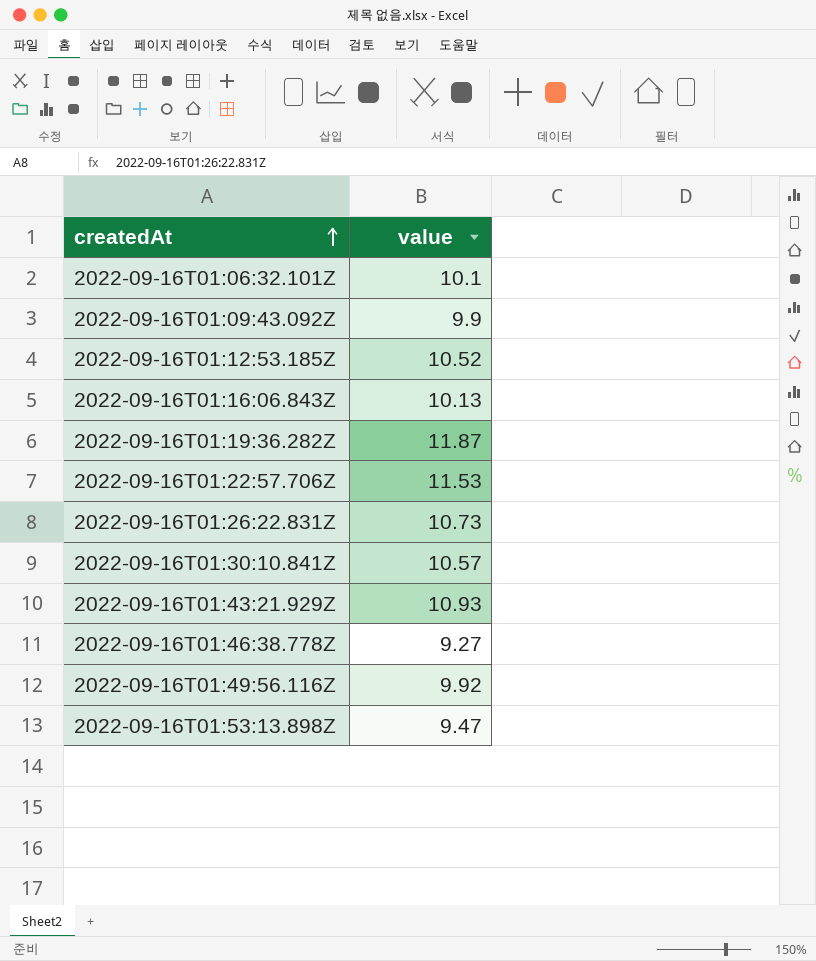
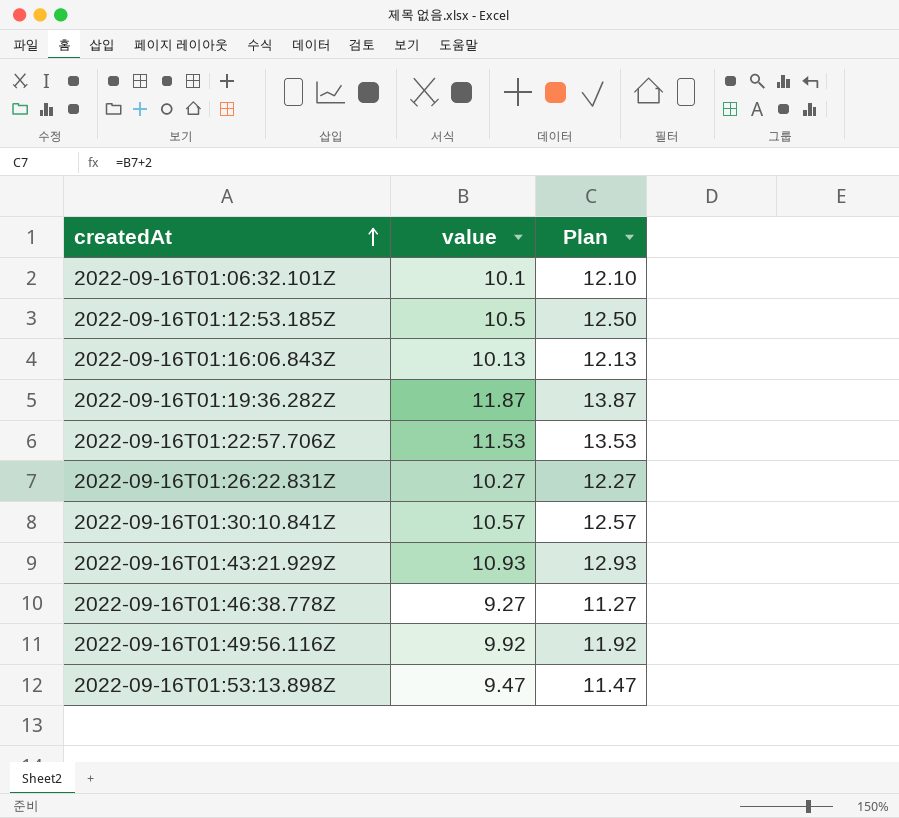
column Plan | formula: none -> [value] + 2
row 2022-09-16T01:09:43.092Z: 9.9 -> none
2022-09-16T01:12:53.185Z | value: 10.52 -> 10.5
2022-09-16T01:26:22.831Z | value: 10.73 -> 10.27

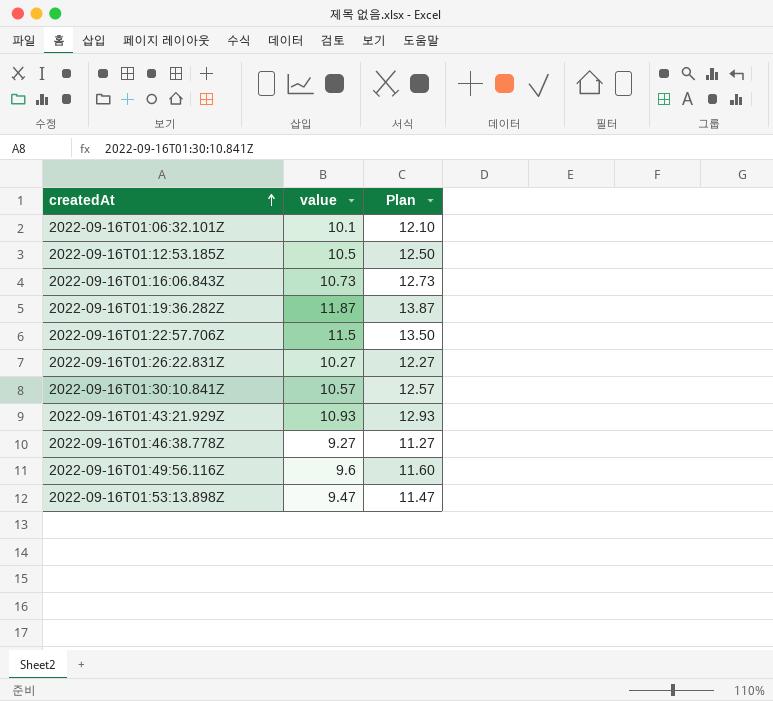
2022-09-16T01:16:06.843Z | value: 10.13 -> 10.73
2022-09-16T01:16:06.843Z | Plan: 12.13 -> 12.73
2022-09-16T01:22:57.706Z | value: 11.53 -> 11.5
2022-09-16T01:22:57.706Z | Plan: 13.53 -> 13.50
2022-09-16T01:49:56.116Z | value: 9.92 -> 9.6
2022-09-16T01:49:56.116Z | Plan: 11.92 -> 11.60

